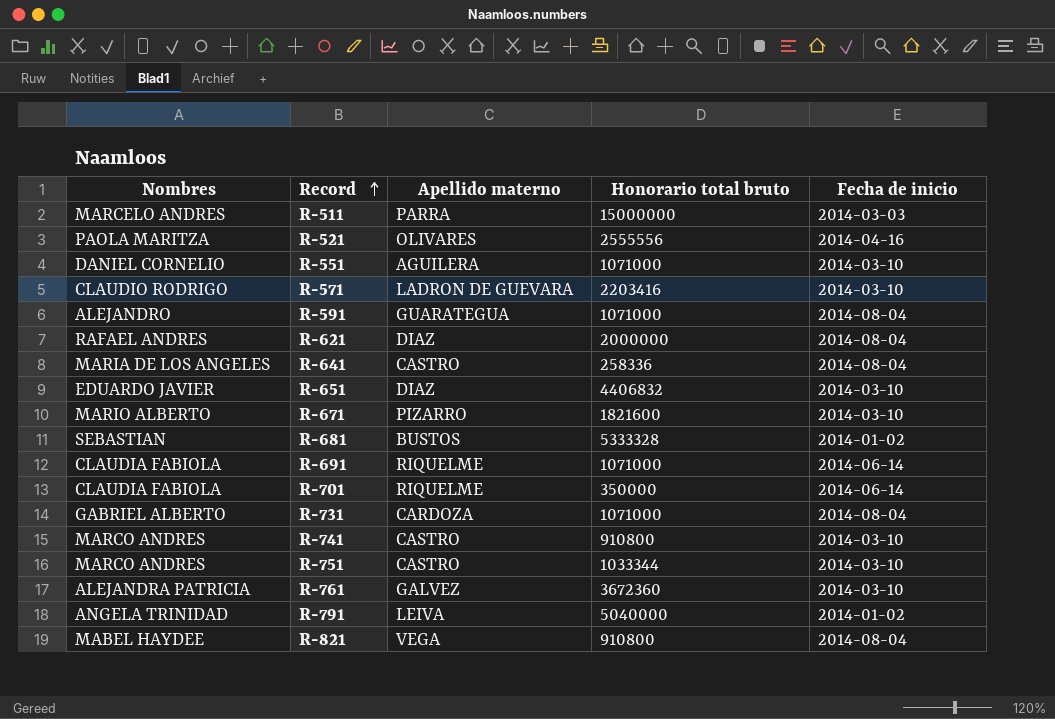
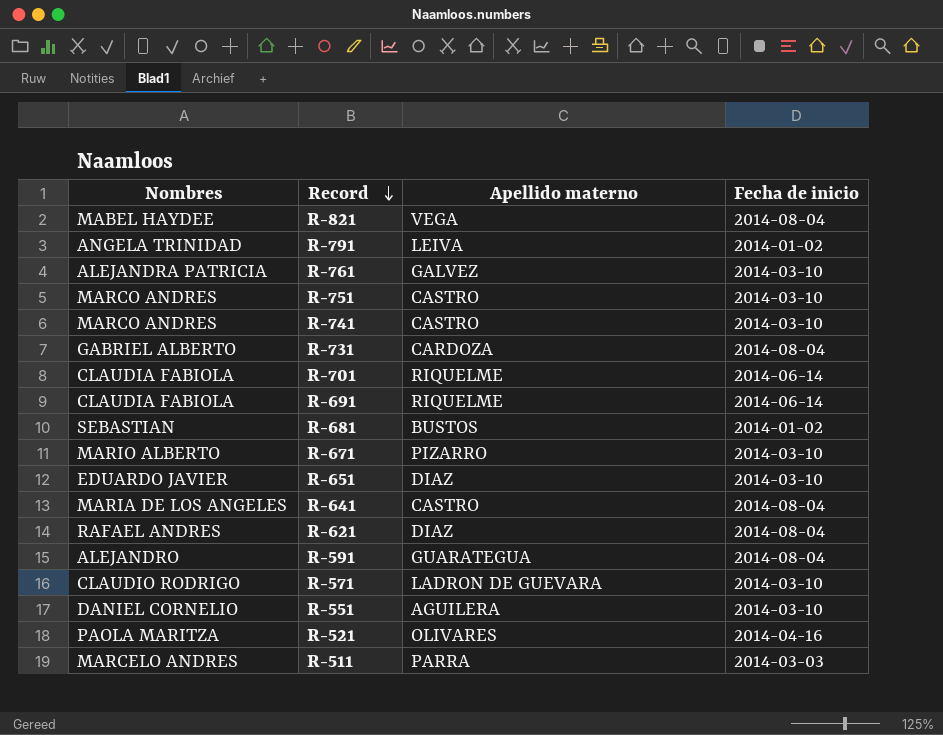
row order: Record ascending -> Record descending
column Honorario total bruto | position: 4 -> none

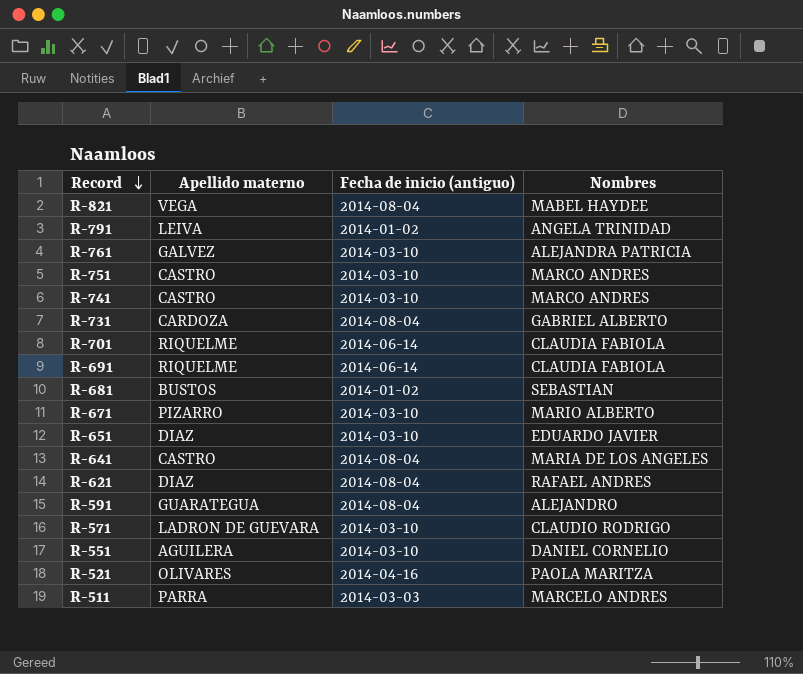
column name: Fecha de inicio -> Fecha de inicio (antiguo)
column Nombres | position: 1 -> 4

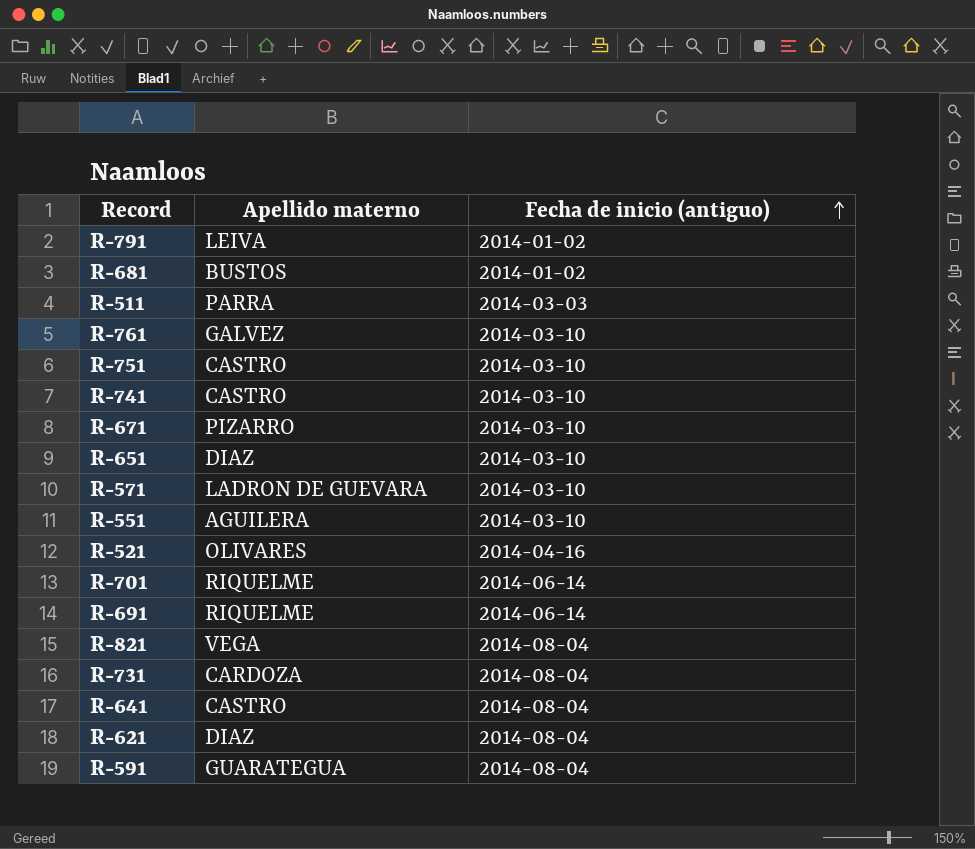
row order: Record descending -> Fecha de inicio (antiguo) ascending
column Nombres | position: 4 -> none

